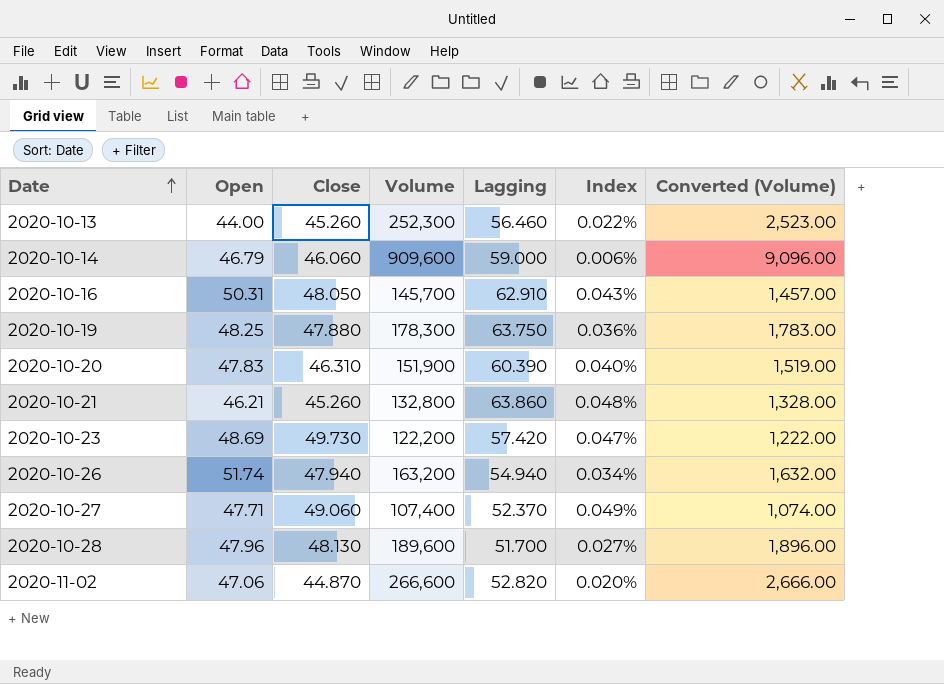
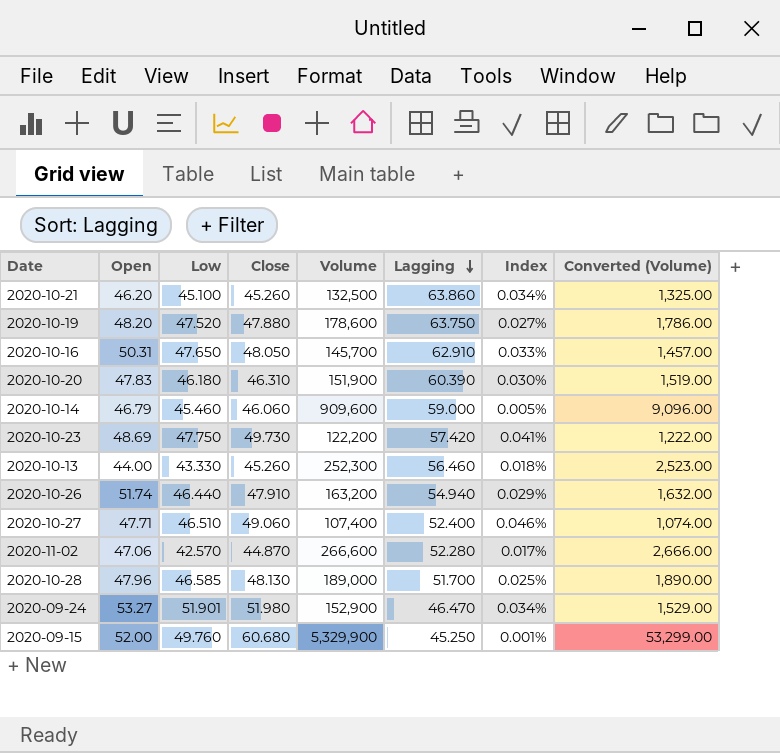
row order: Date ascending -> Lagging descending
column Low | position: none -> 3
column Index | formula: [Lagging] / [Volume] -> [Close] / [Volume]
2020-10-21 | Open: 46.21 -> 46.20
2020-10-21 | Volume: 132,800 -> 132,500
2020-10-21 | Converted (Volume): 1,328.00 -> 1,325.00
2020-10-19 | Open: 48.25 -> 48.20
2020-10-19 | Volume: 178,300 -> 178,600
2020-10-19 | Converted (Volume): 1,783.00 -> 1,786.00
2020-10-26 | Close: 47.940 -> 47.910
2020-10-27 | Lagging: 52.370 -> 52.400
2020-11-02 | Lagging: 52.820 -> 52.280
2020-10-28 | Volume: 189,600 -> 189,000
2020-10-28 | Converted (Volume): 1,896.00 -> 1,890.00
row 2020-09-24: none -> 53.27 | 51.901 | 51.980 | 152,900 | 46.470 | 0.034% | 1,529.00
row 2020-09-15: none -> 52.00 | 49.760 | 60.680 | 5,329,900 | 45.250 | 0.001% | 53,299.00

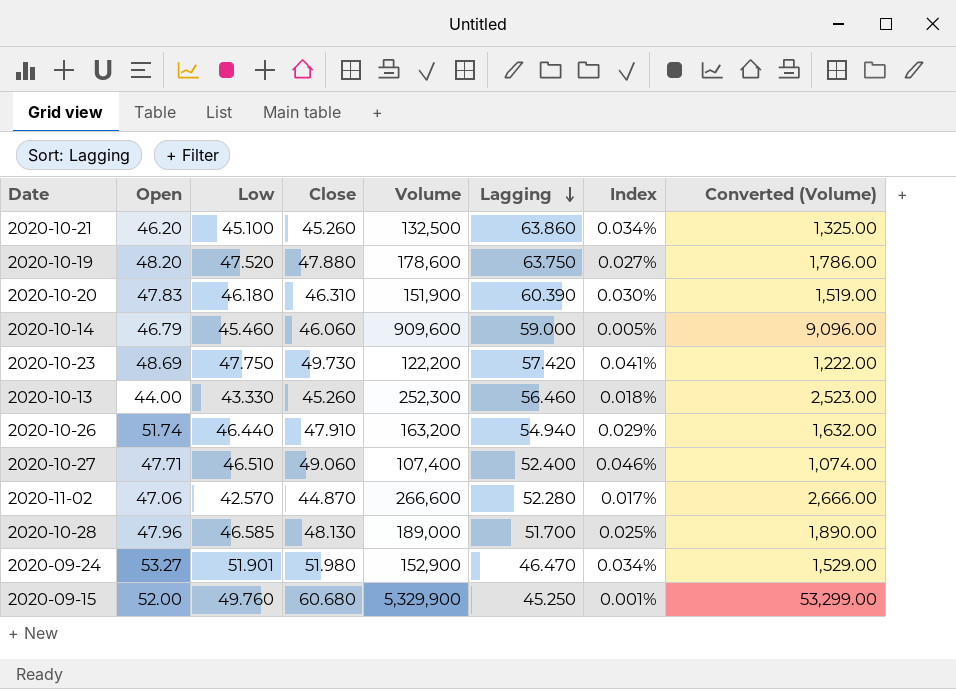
row 2020-10-16: 50.31 | 47.650 | 48.050 | 145,700 | 62.910 | 0.033% | 1,457.00 -> none

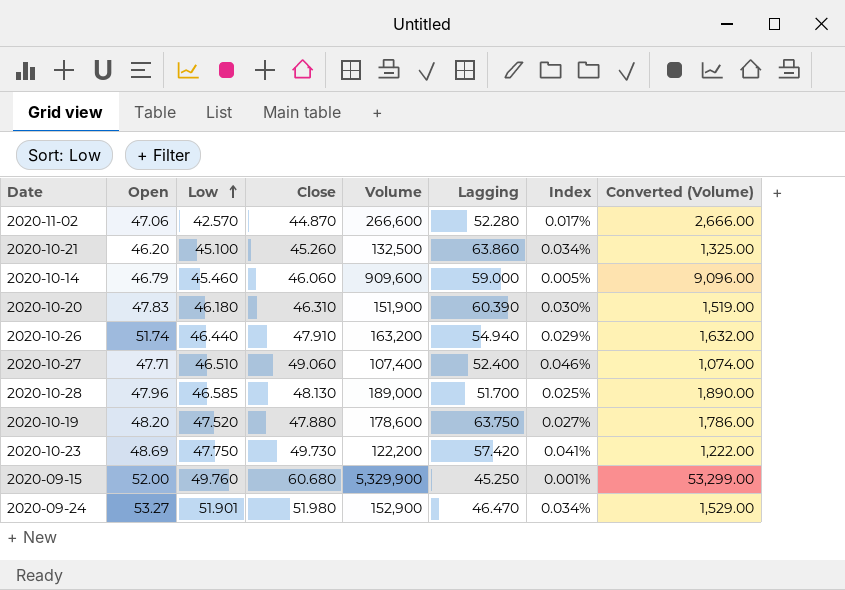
row order: Lagging descending -> Low ascending
row 2020-10-13: 44.00 | 43.330 | 45.260 | 252,300 | 56.460 | 0.018% | 2,523.00 -> none

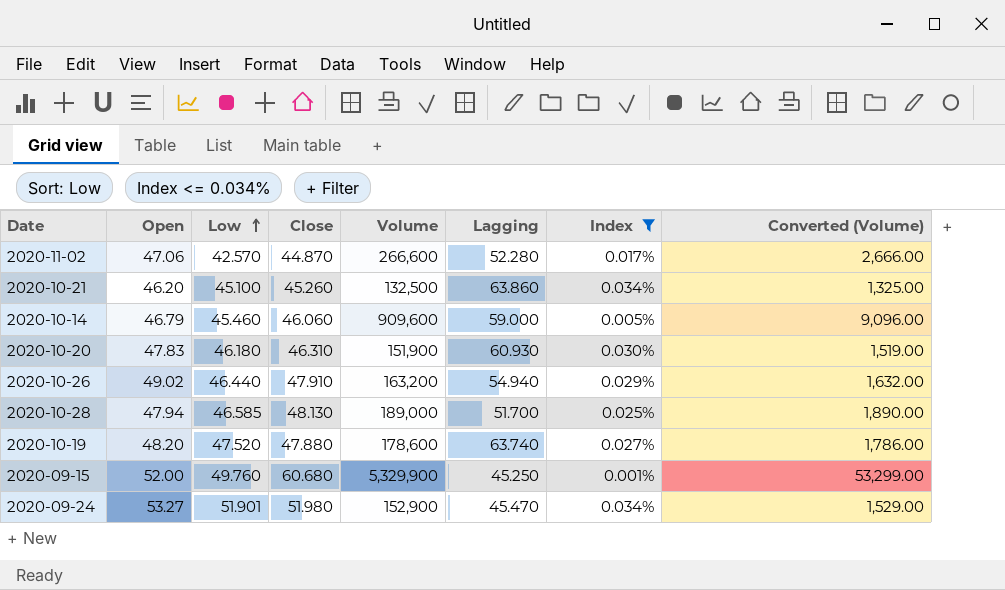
filter: none -> Index <= 0.034%
2020-10-20 | Lagging: 60.390 -> 60.930
2020-10-26 | Open: 51.74 -> 49.02
2020-10-28 | Open: 47.96 -> 47.94
2020-10-19 | Lagging: 63.750 -> 63.740
2020-09-24 | Lagging: 46.470 -> 45.470

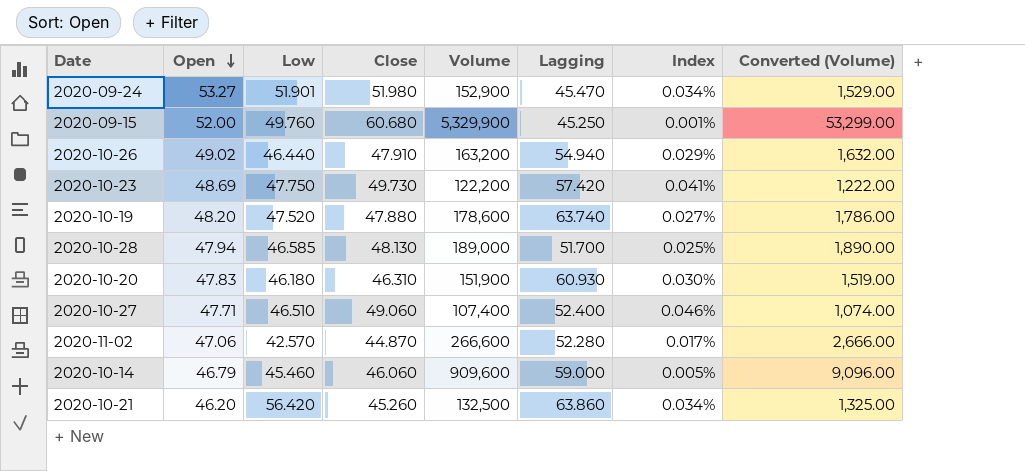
filter: Index <= 0.034% -> none
row order: Low ascending -> Open descending
2020-10-21 | Low: 45.100 -> 56.420

